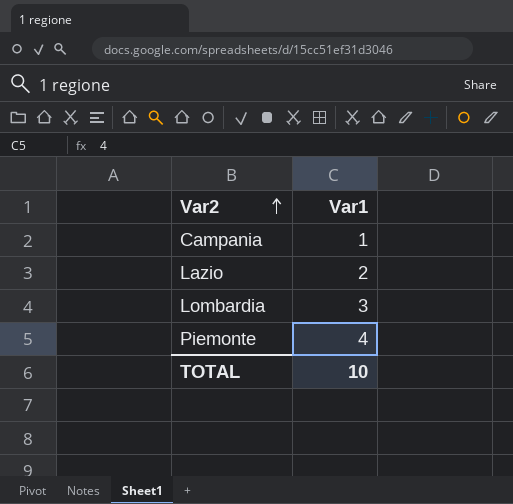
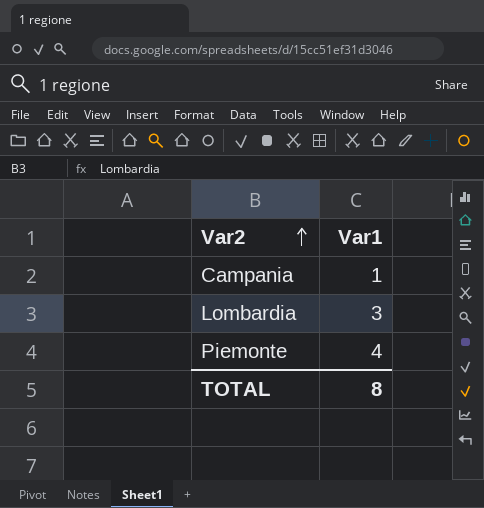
row Lazio: 2 -> none
TOTAL | Var1: 10 -> 8

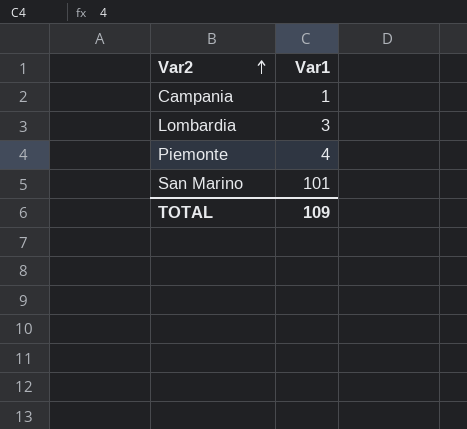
row San Marino: none -> 101
TOTAL | Var1: 8 -> 109

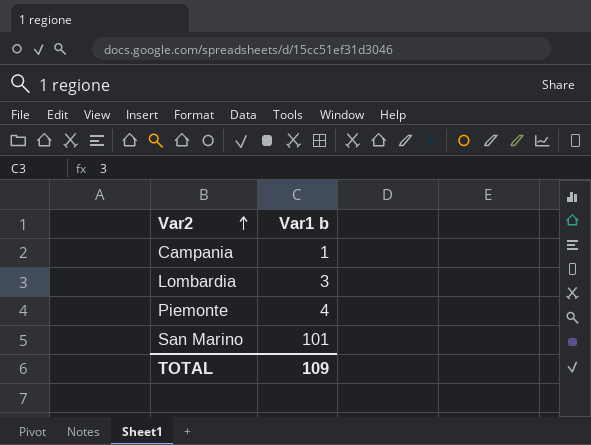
column name: Var1 -> Var1 b

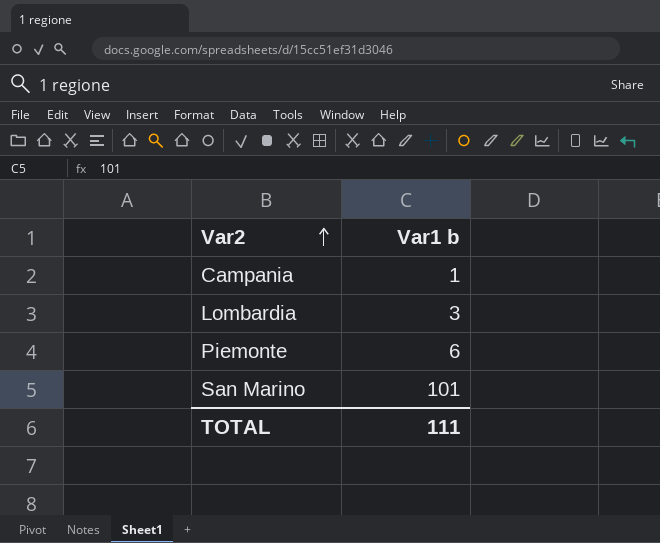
Piemonte | Var1 b: 4 -> 6
TOTAL | Var1 b: 109 -> 111

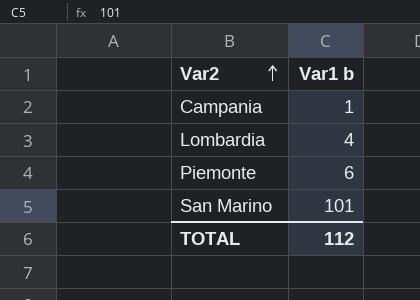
Lombardia | Var1 b: 3 -> 4
TOTAL | Var1 b: 111 -> 112

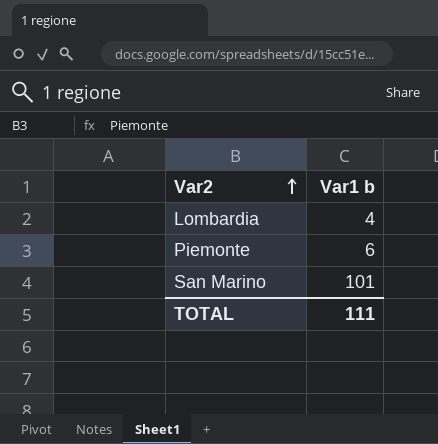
row Campania: 1 -> none
TOTAL | Var1 b: 112 -> 111

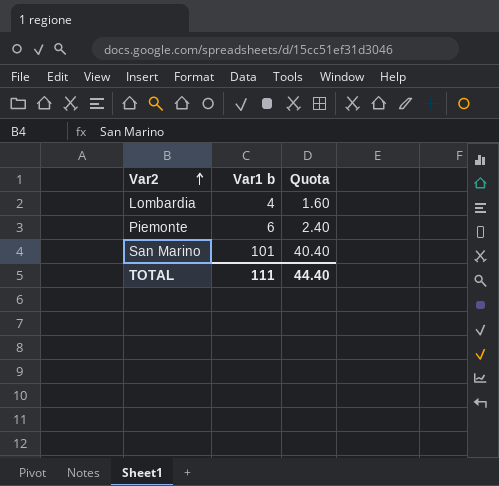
column Quota | formula: none -> [Var1 b] * 0.4

